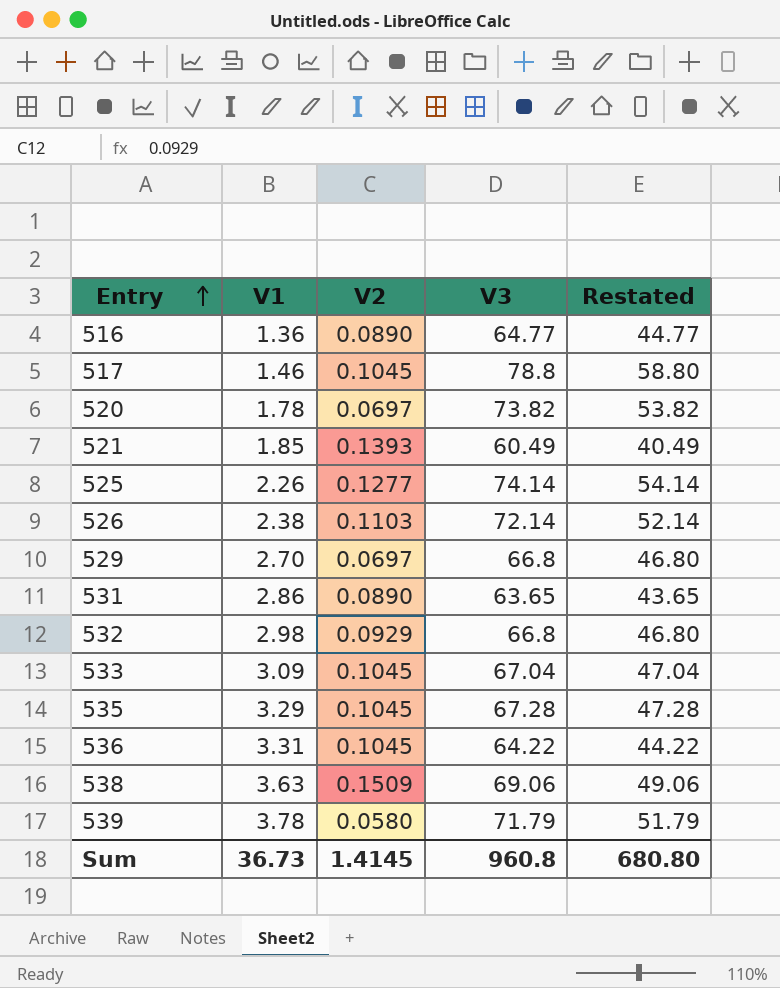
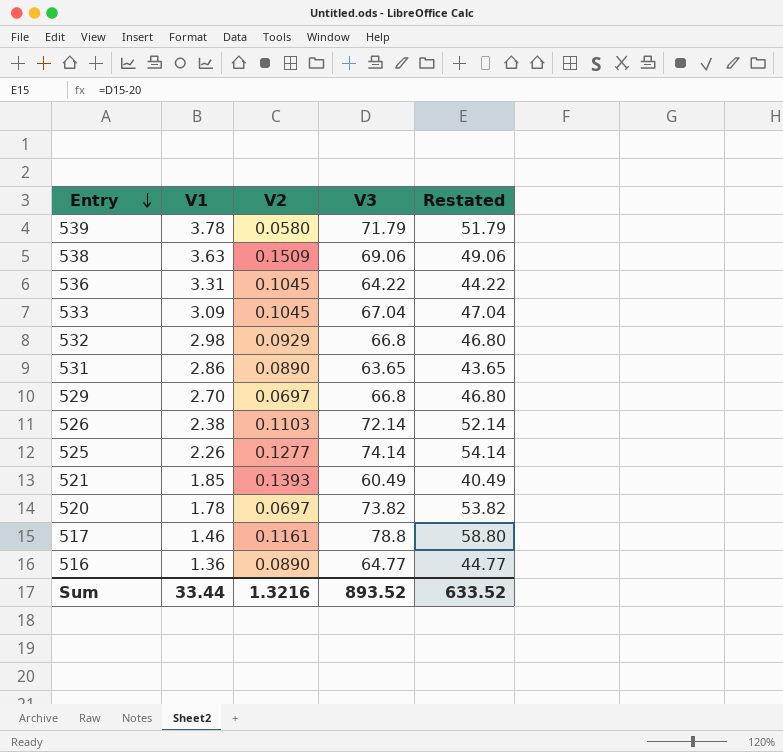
row order: Entry ascending -> Entry descending
row 535: 3.29 | 0.1045 | 67.28 | 47.28 -> none
517 | V2: 0.1045 -> 0.1161
Sum | V1: 36.73 -> 33.44
Sum | V2: 1.4145 -> 1.3216
Sum | V3: 960.8 -> 893.52
Sum | Restated: 680.80 -> 633.52

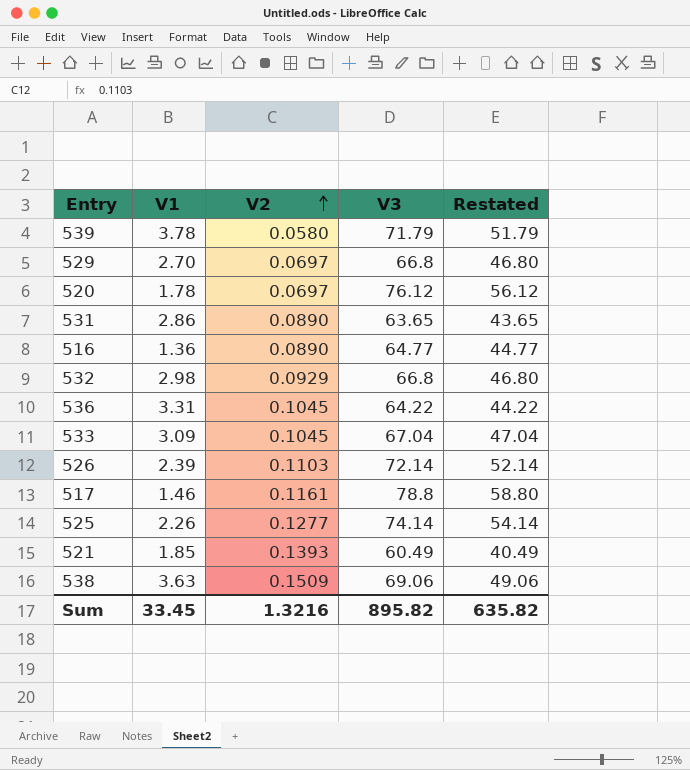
row order: Entry descending -> V2 ascending
520 | V3: 73.82 -> 76.12
520 | Restated: 53.82 -> 56.12
526 | V1: 2.38 -> 2.39
Sum | V1: 33.44 -> 33.45
Sum | V3: 893.52 -> 895.82
Sum | Restated: 633.52 -> 635.82

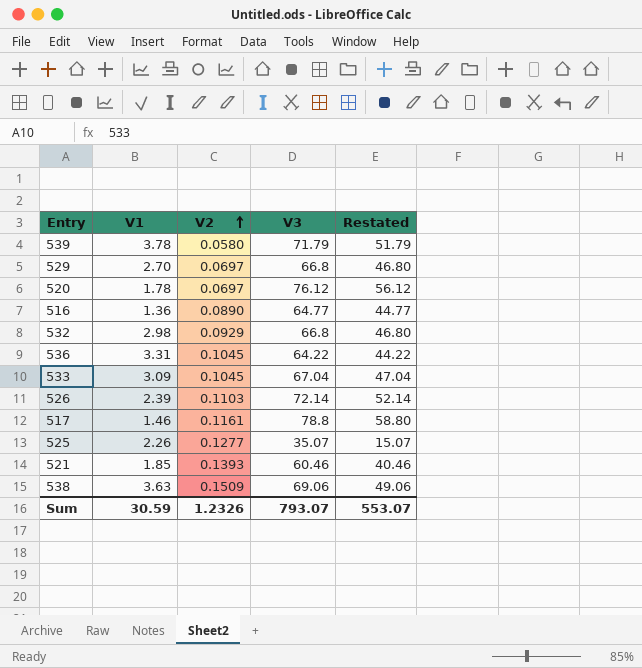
row 531: 2.86 | 0.0890 | 63.65 | 43.65 -> none
525 | V3: 74.14 -> 35.07
525 | Restated: 54.14 -> 15.07
521 | V3: 60.49 -> 60.46
521 | Restated: 40.49 -> 40.46
Sum | V1: 33.45 -> 30.59
Sum | V2: 1.3216 -> 1.2326
Sum | V3: 895.82 -> 793.07
Sum | Restated: 635.82 -> 553.07

